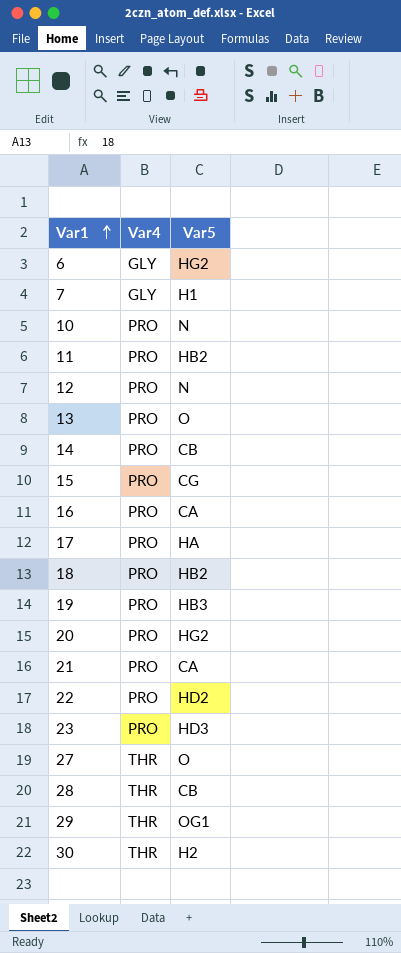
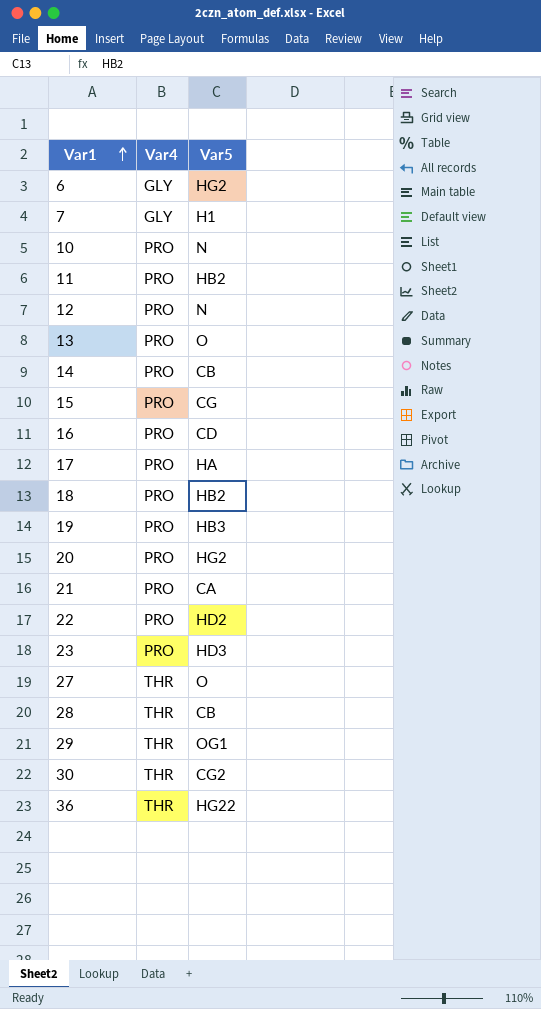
16 | Var5: CA -> CD
30 | Var5: H2 -> CG2
row 36: none -> THR | HG22

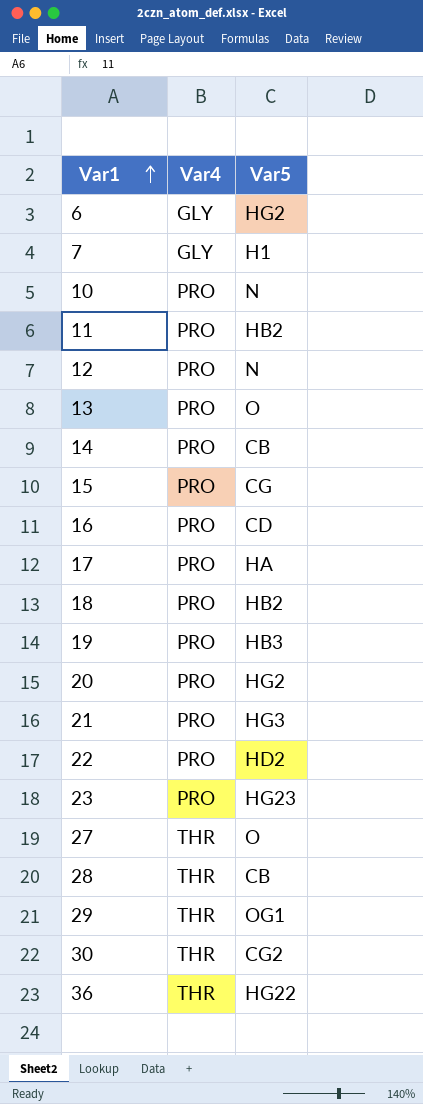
21 | Var5: CA -> HG3
23 | Var5: HD3 -> HG23

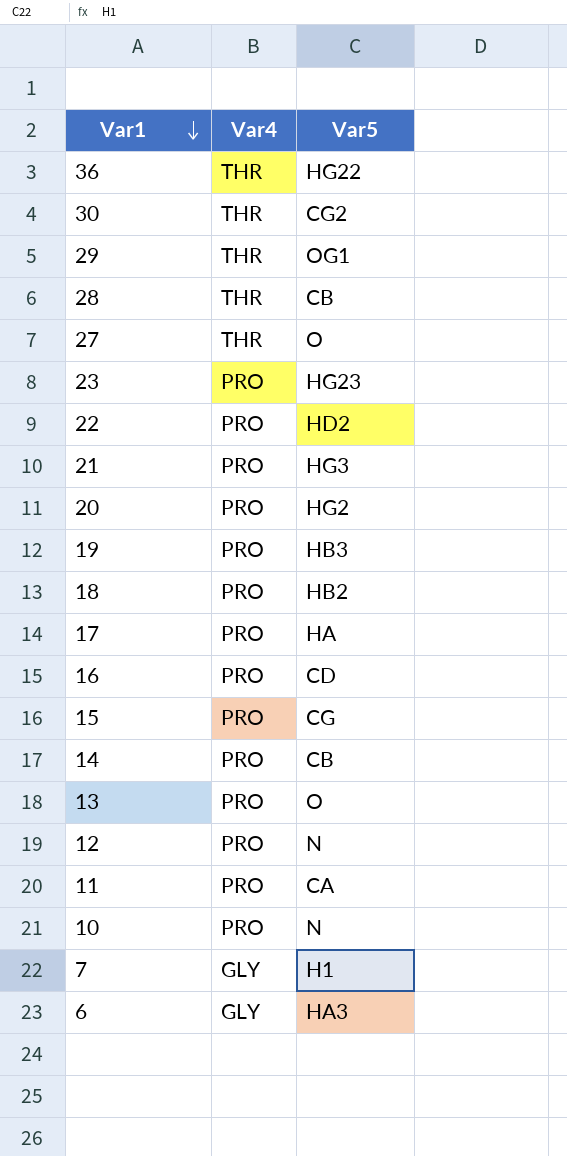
row order: Var1 ascending -> Var1 descending
11 | Var5: HB2 -> CA
6 | Var5: HG2 -> HA3

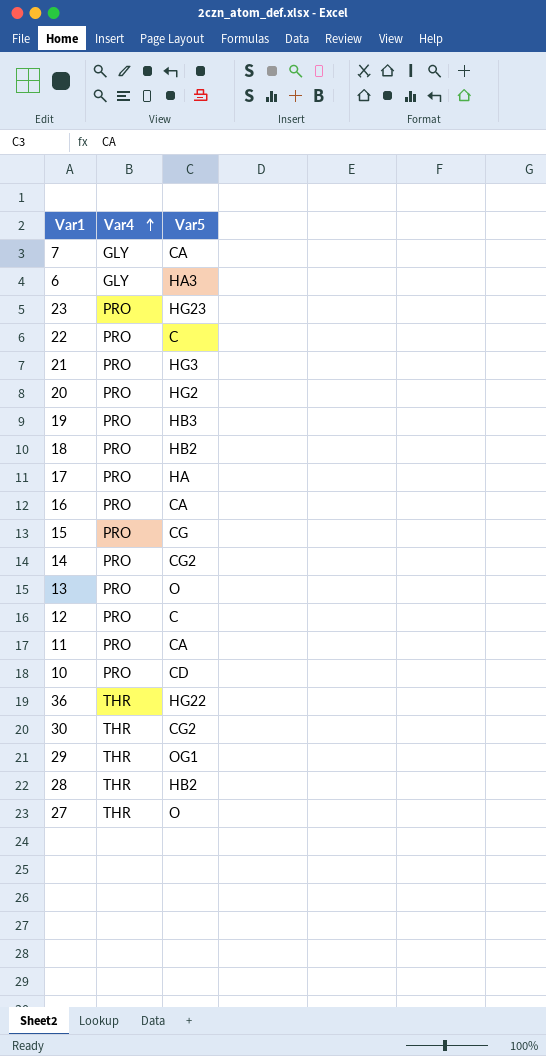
row order: Var1 descending -> Var4 ascending
7 | Var5: H1 -> CA
22 | Var5: HD2 -> C
16 | Var5: CD -> CA
14 | Var5: CB -> CG2
12 | Var5: N -> C
10 | Var5: N -> CD
28 | Var5: CB -> HB2

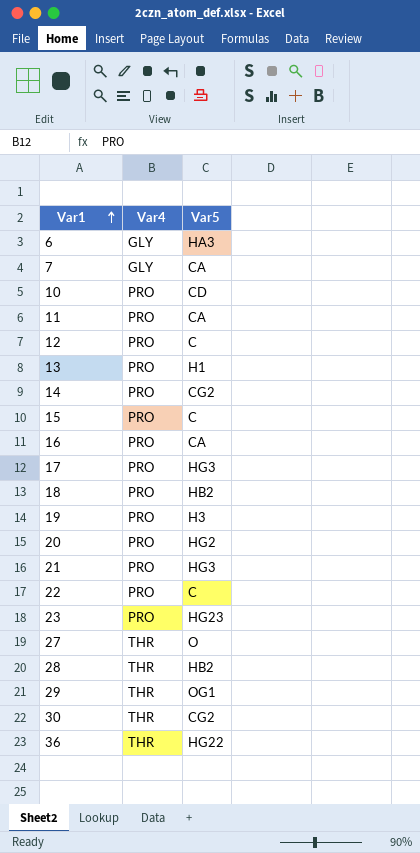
row order: Var4 ascending -> Var1 ascending
13 | Var5: O -> H1
15 | Var5: CG -> C
17 | Var5: HA -> HG3
19 | Var5: HB3 -> H3

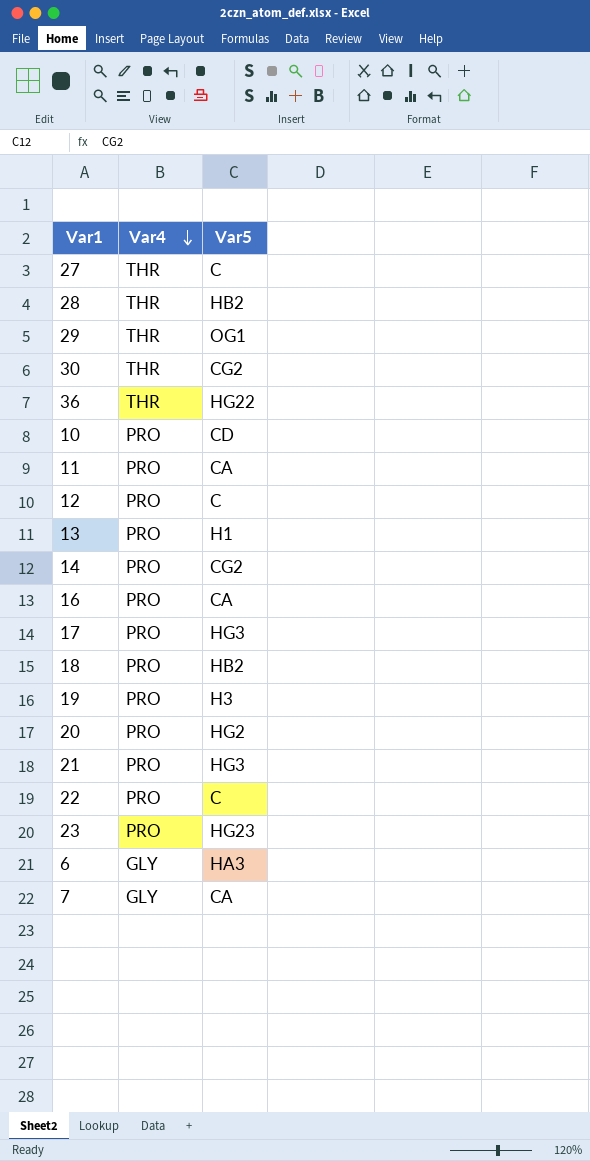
row order: Var1 ascending -> Var4 descending
row 15: PRO | C -> none
27 | Var5: O -> C

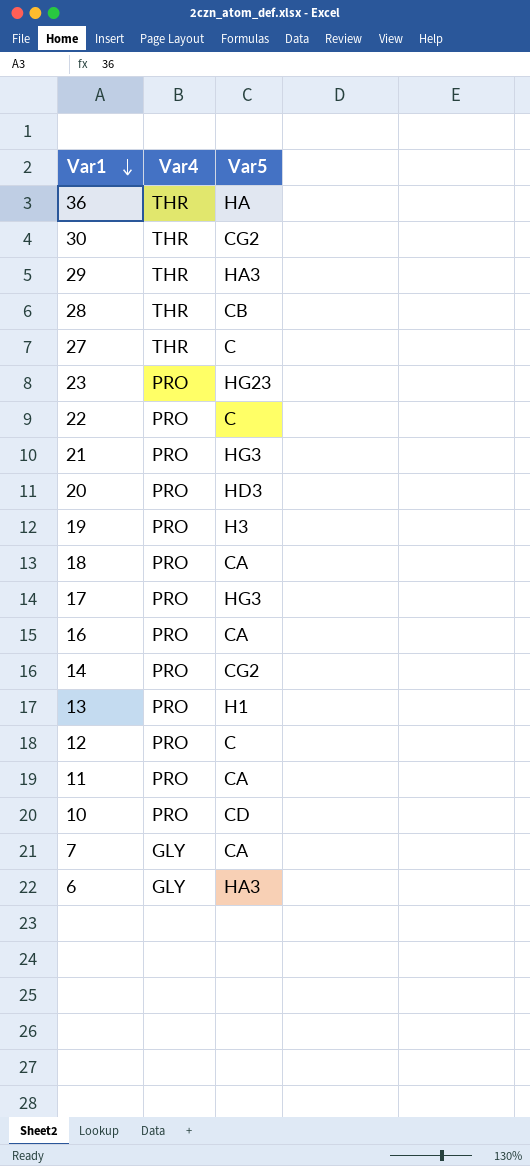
row order: Var4 descending -> Var1 descending
36 | Var5: HG22 -> HA
29 | Var5: OG1 -> HA3
28 | Var5: HB2 -> CB
20 | Var5: HG2 -> HD3
18 | Var5: HB2 -> CA

